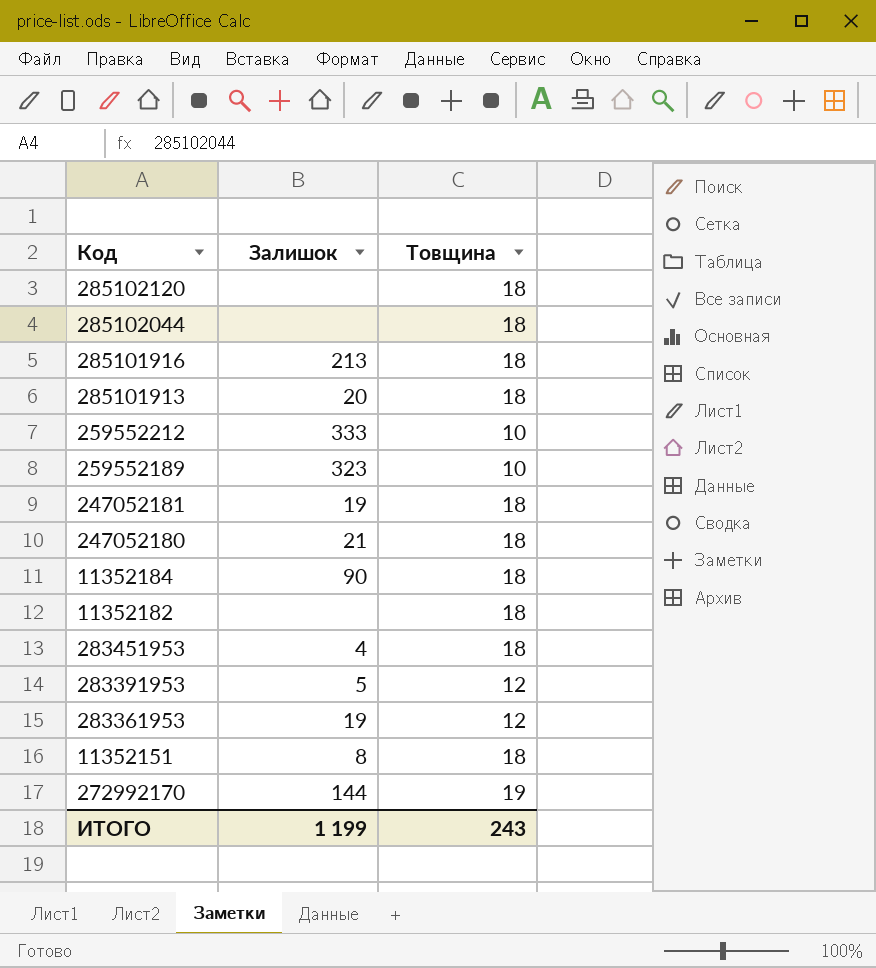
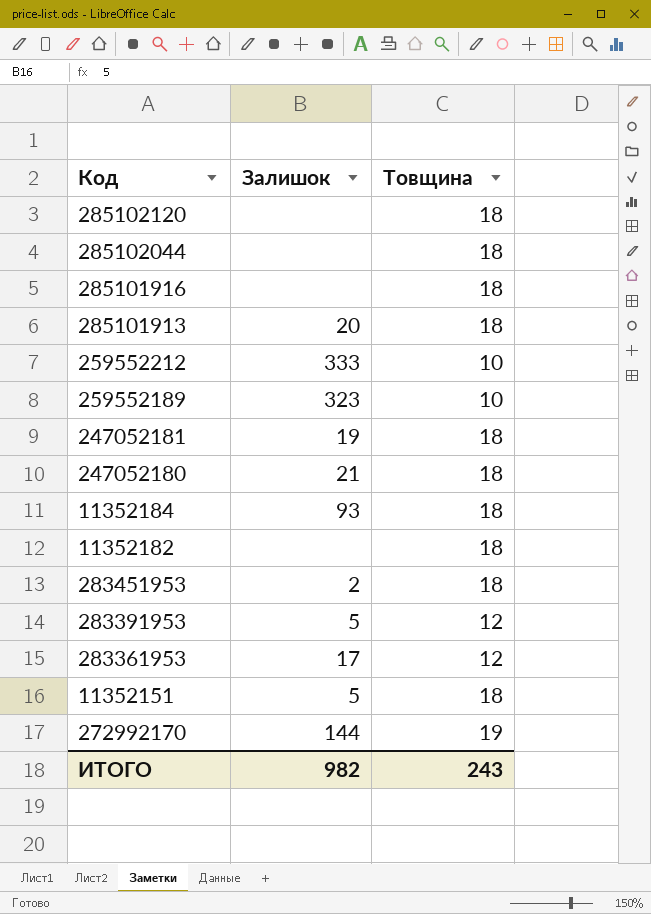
285101916 | Залишок: 213 -> none
11352184 | Залишок: 90 -> 93
283451953 | Залишок: 4 -> 2
283361953 | Залишок: 19 -> 17
11352151 | Залишок: 8 -> 5
ИТОГО | Залишок: 1 199 -> 982

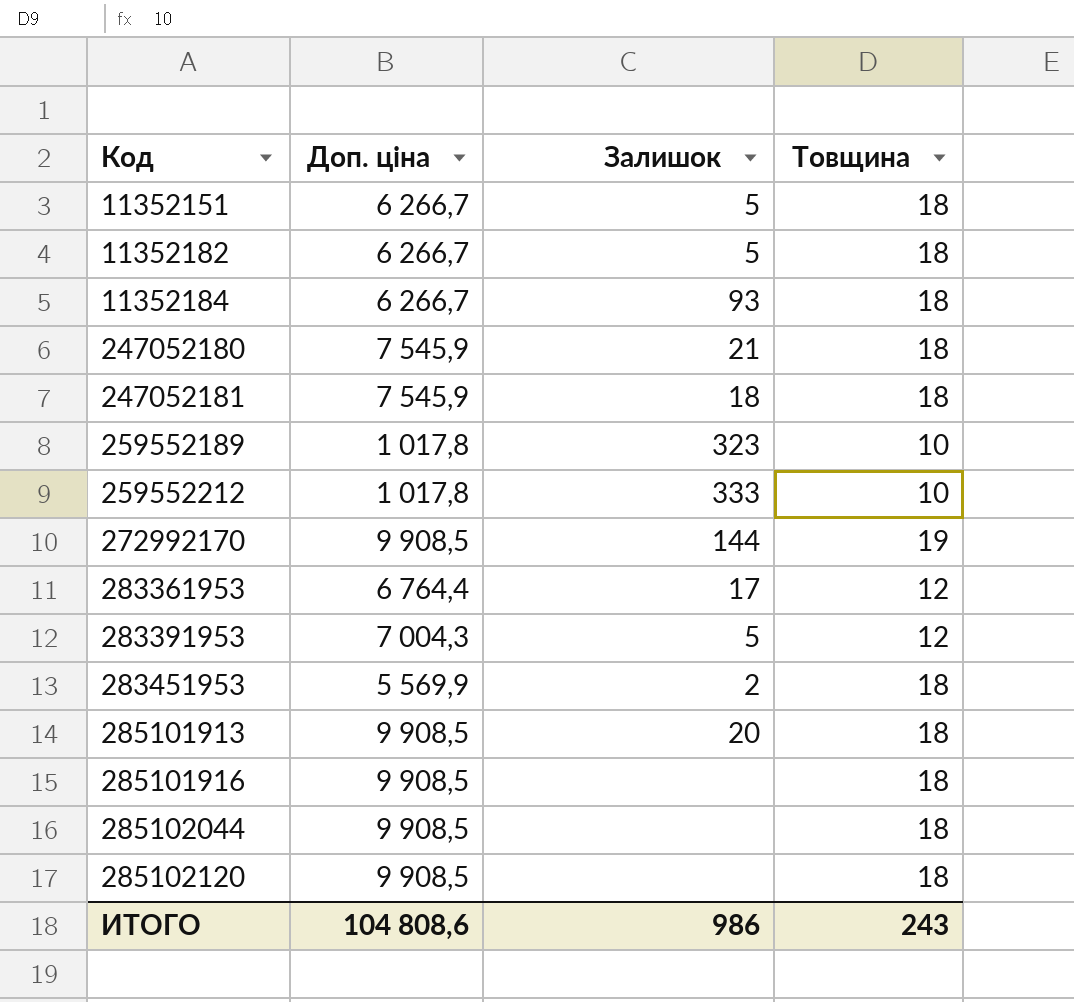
row order: none -> Код ascending
column Доп. ціна | position: none -> 2
11352182 | Залишок: none -> 5
247052181 | Залишок: 19 -> 18
ИТОГО | Залишок: 982 -> 986

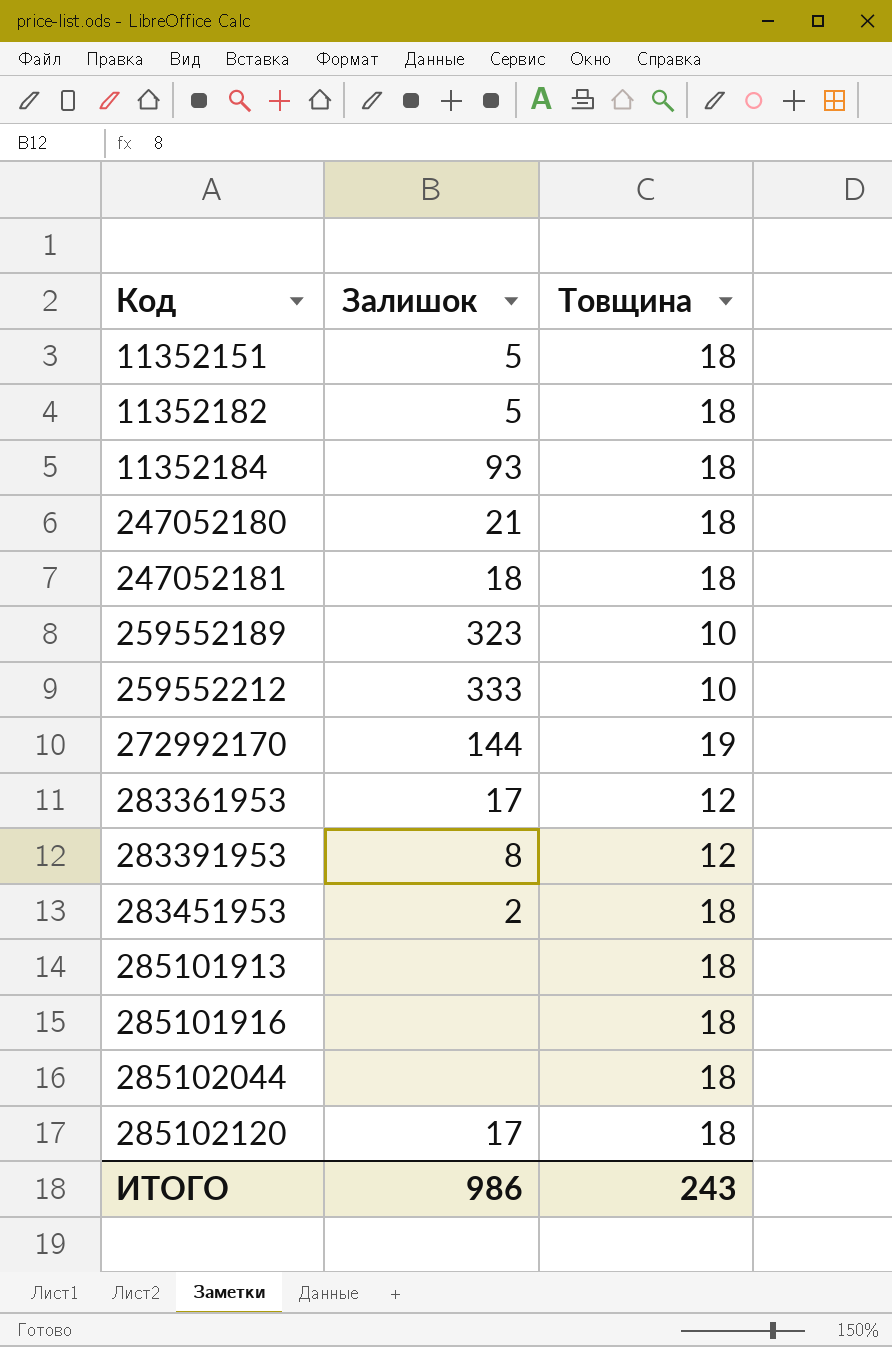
column Доп. ціна | position: 2 -> none
283391953 | Залишок: 5 -> 8
285101913 | Залишок: 20 -> none
285102120 | Залишок: none -> 17

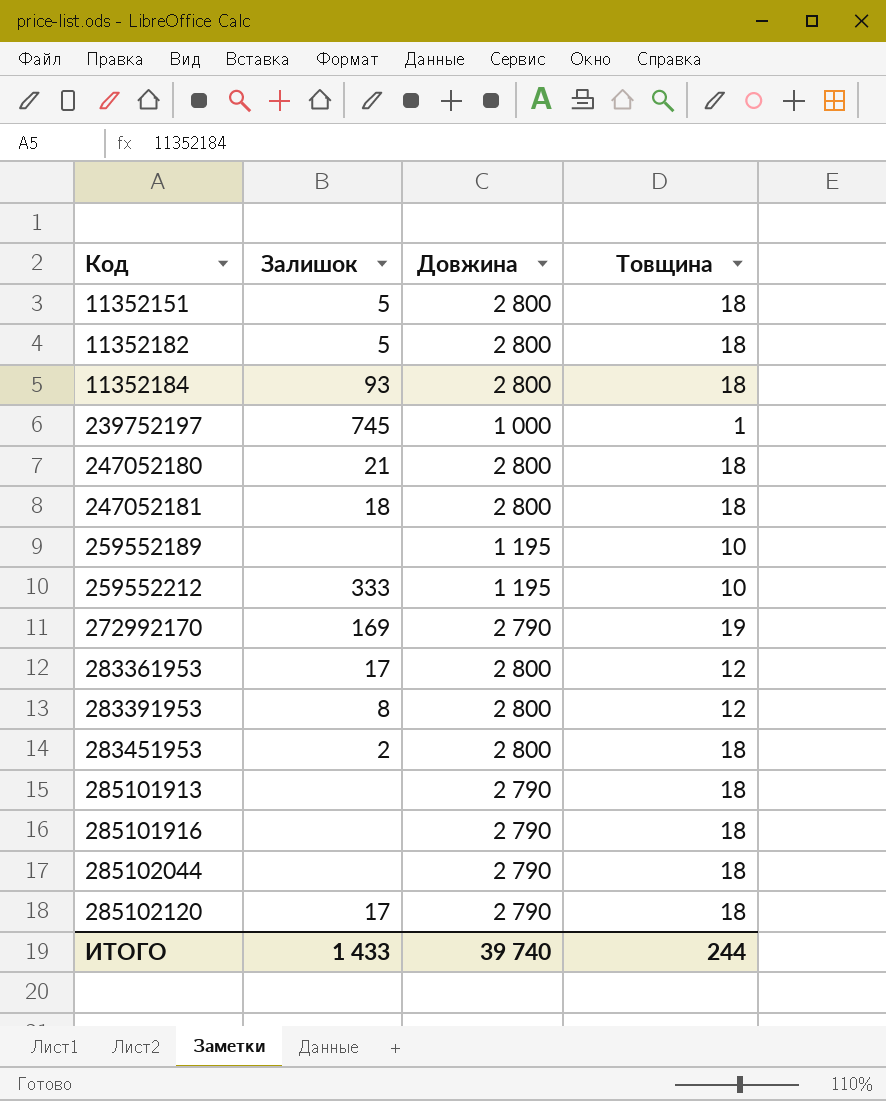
column Довжина | position: none -> 3
row 239752197: none -> 745 | 1 000 | 1
259552189 | Залишок: 323 -> none
272992170 | Залишок: 144 -> 169
ИТОГО | Залишок: 986 -> 1 433
ИТОГО | Товщина: 243 -> 244

